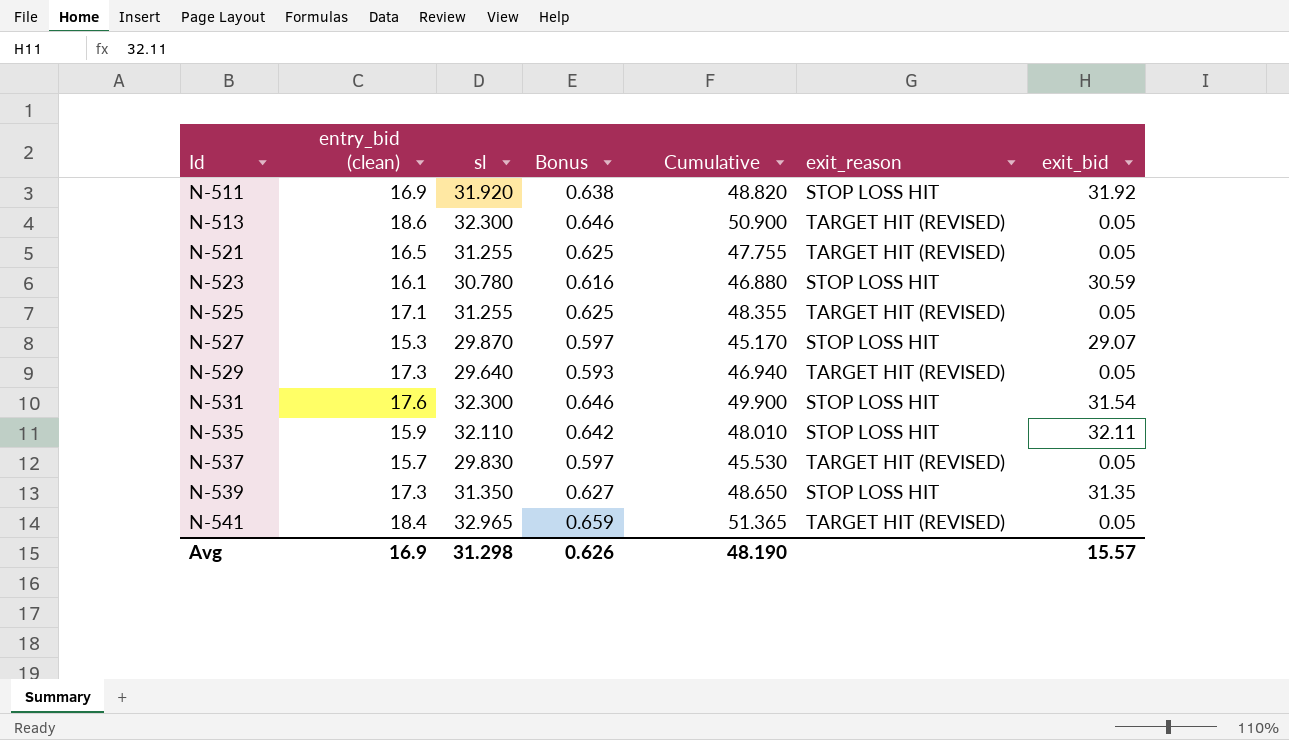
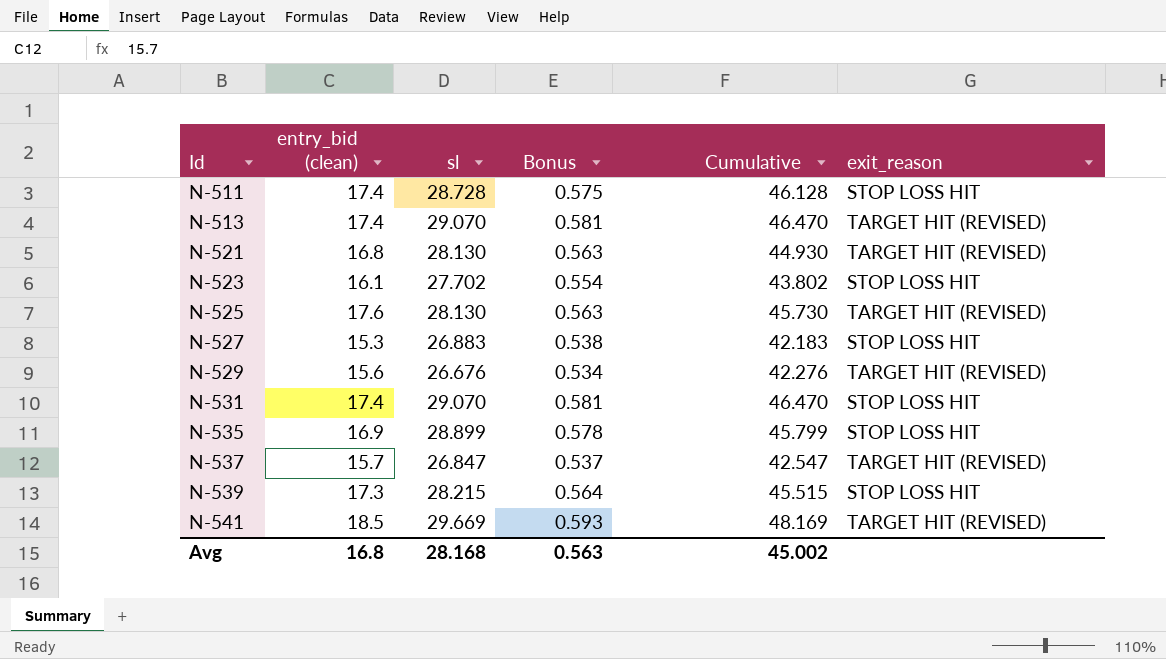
column exit_bid | position: 7 -> none
N-511 | entry_bid (clean): 16.9 -> 17.4
N-511 | sl: 31.920 -> 28.728
N-511 | Bonus: 0.638 -> 0.575
N-511 | Cumulative: 48.820 -> 46.128
N-513 | entry_bid (clean): 18.6 -> 17.4
N-513 | sl: 32.300 -> 29.070
N-513 | Bonus: 0.646 -> 0.581
N-513 | Cumulative: 50.900 -> 46.470
N-521 | entry_bid (clean): 16.5 -> 16.8
N-521 | sl: 31.255 -> 28.130
N-521 | Bonus: 0.625 -> 0.563
N-521 | Cumulative: 47.755 -> 44.930
N-523 | sl: 30.780 -> 27.702
N-523 | Bonus: 0.616 -> 0.554
N-523 | Cumulative: 46.880 -> 43.802
N-525 | entry_bid (clean): 17.1 -> 17.6
N-525 | sl: 31.255 -> 28.130
N-525 | Bonus: 0.625 -> 0.563
N-525 | Cumulative: 48.355 -> 45.730
N-527 | sl: 29.870 -> 26.883
N-527 | Bonus: 0.597 -> 0.538
N-527 | Cumulative: 45.170 -> 42.183
N-529 | entry_bid (clean): 17.3 -> 15.6
N-529 | sl: 29.640 -> 26.676
N-529 | Bonus: 0.593 -> 0.534
N-529 | Cumulative: 46.940 -> 42.276
N-531 | entry_bid (clean): 17.6 -> 17.4
N-531 | sl: 32.300 -> 29.070
N-531 | Bonus: 0.646 -> 0.581
N-531 | Cumulative: 49.900 -> 46.470
N-535 | entry_bid (clean): 15.9 -> 16.9
N-535 | sl: 32.110 -> 28.899
N-535 | Bonus: 0.642 -> 0.578
N-535 | Cumulative: 48.010 -> 45.799
N-537 | sl: 29.830 -> 26.847
N-537 | Bonus: 0.597 -> 0.537
N-537 | Cumulative: 45.530 -> 42.547
N-539 | sl: 31.350 -> 28.215
N-539 | Bonus: 0.627 -> 0.564
N-539 | Cumulative: 48.650 -> 45.515
N-541 | entry_bid (clean): 18.4 -> 18.5
N-541 | sl: 32.965 -> 29.669
N-541 | Bonus: 0.659 -> 0.593
N-541 | Cumulative: 51.365 -> 48.169
Avg | entry_bid (clean): 16.9 -> 16.8
Avg | sl: 31.298 -> 28.168
Avg | Bonus: 0.626 -> 0.563
Avg | Cumulative: 48.190 -> 45.002

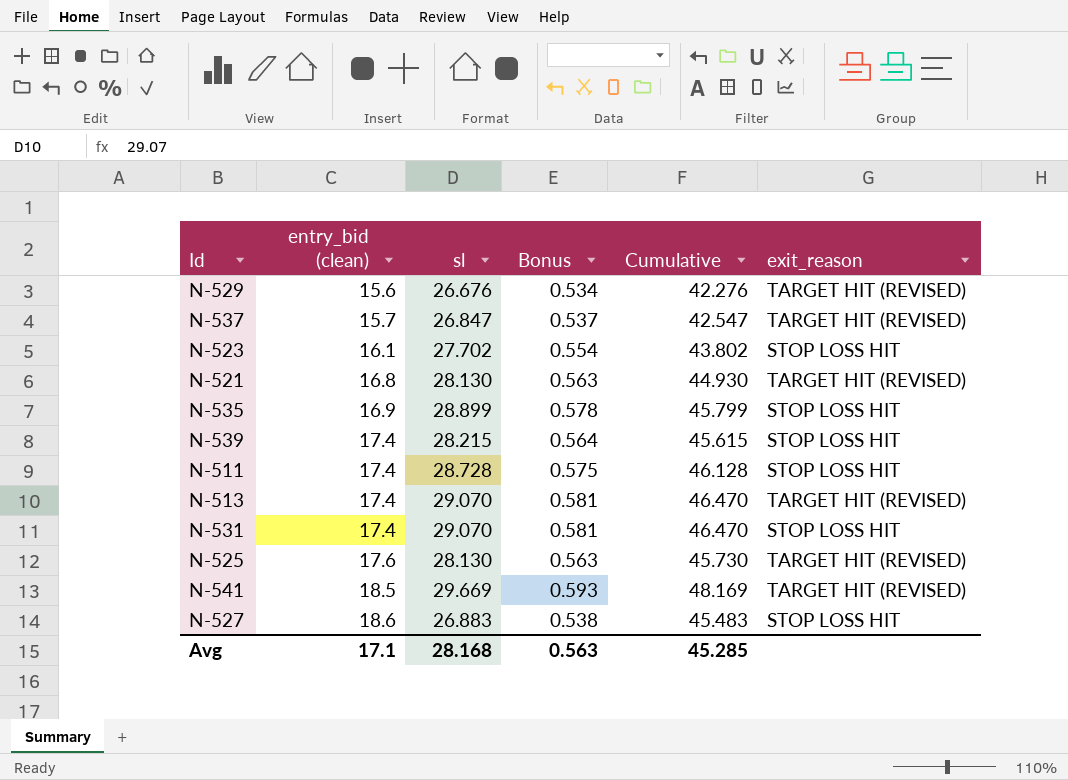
row order: Id ascending -> entry_bid (clean) ascending
N-539 | entry_bid (clean): 17.3 -> 17.4
N-539 | Cumulative: 45.515 -> 45.615
N-527 | entry_bid (clean): 15.3 -> 18.6
N-527 | Cumulative: 42.183 -> 45.483
Avg | entry_bid (clean): 16.8 -> 17.1
Avg | Cumulative: 45.002 -> 45.285

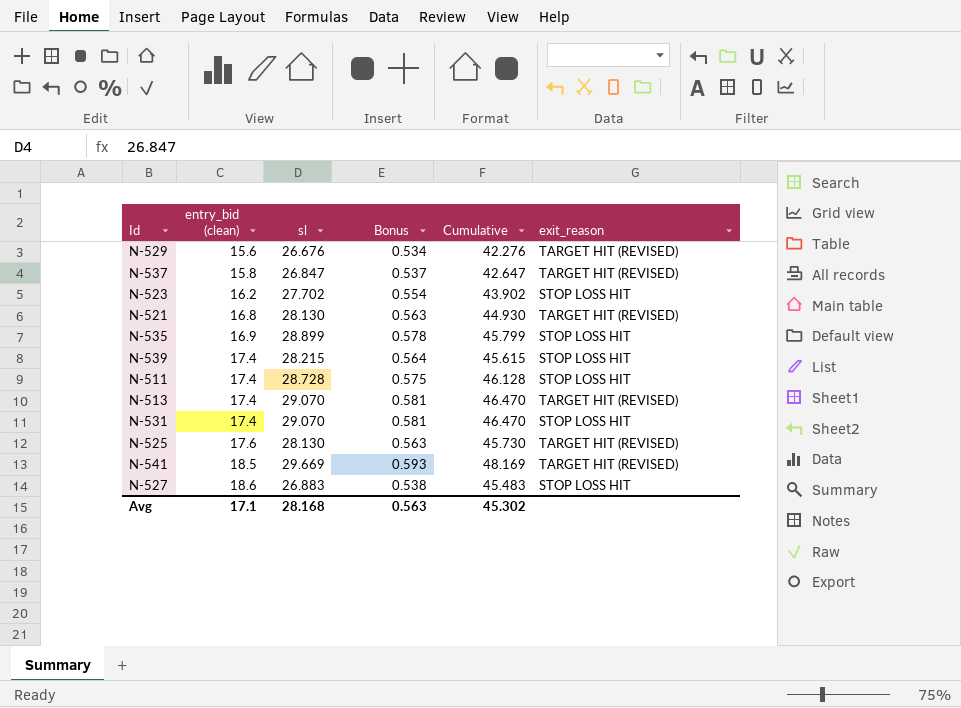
N-537 | entry_bid (clean): 15.7 -> 15.8
N-537 | Cumulative: 42.547 -> 42.647
N-523 | entry_bid (clean): 16.1 -> 16.2
N-523 | Cumulative: 43.802 -> 43.902
Avg | Cumulative: 45.285 -> 45.302

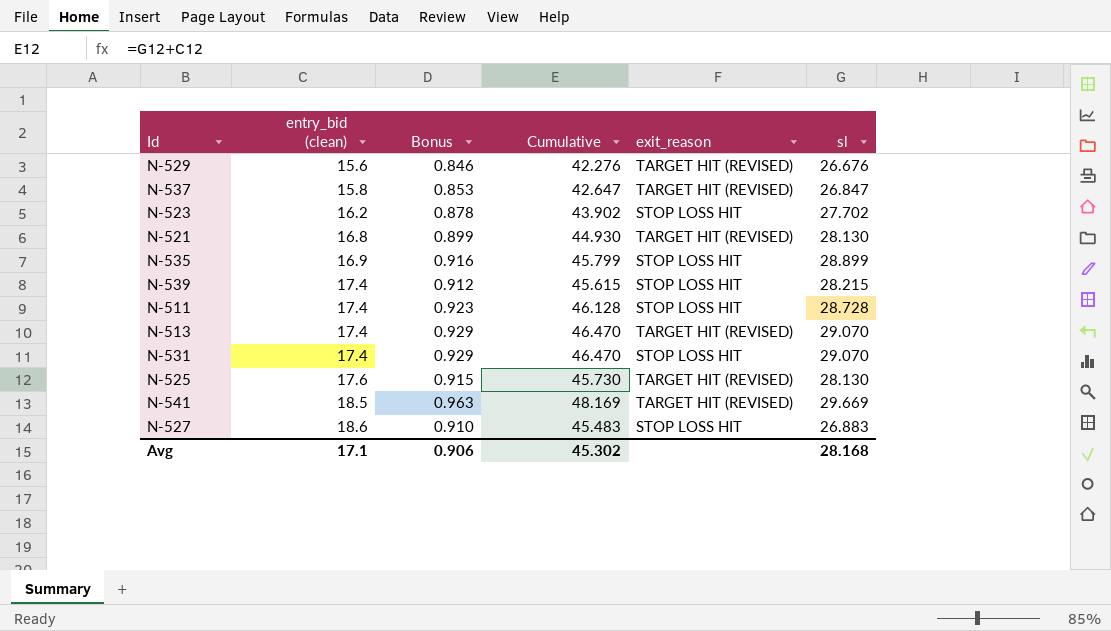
column Bonus | formula: [sl] * 0.02 -> [Cumulative] * 0.02
column sl | position: 3 -> 6
Avg | Bonus: 0.563 -> 0.906

